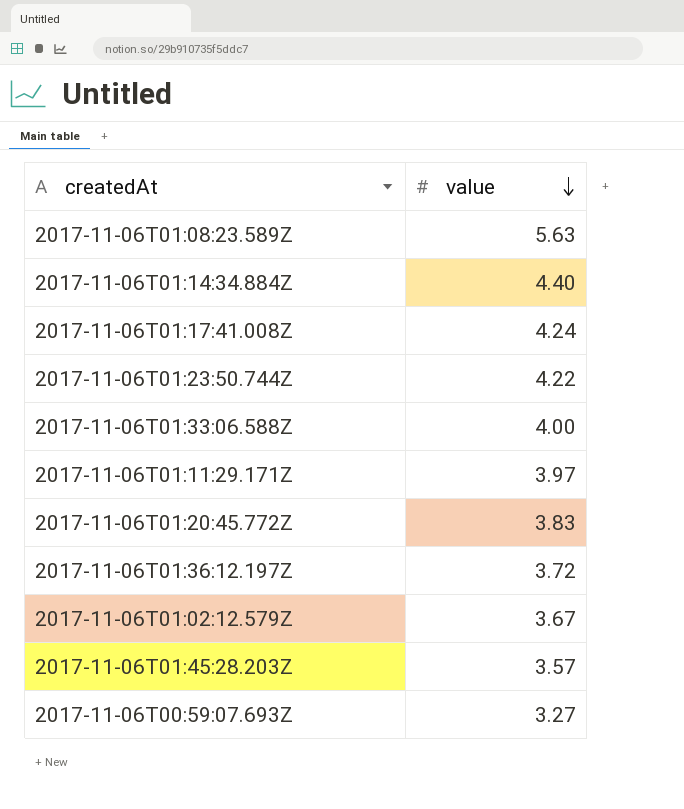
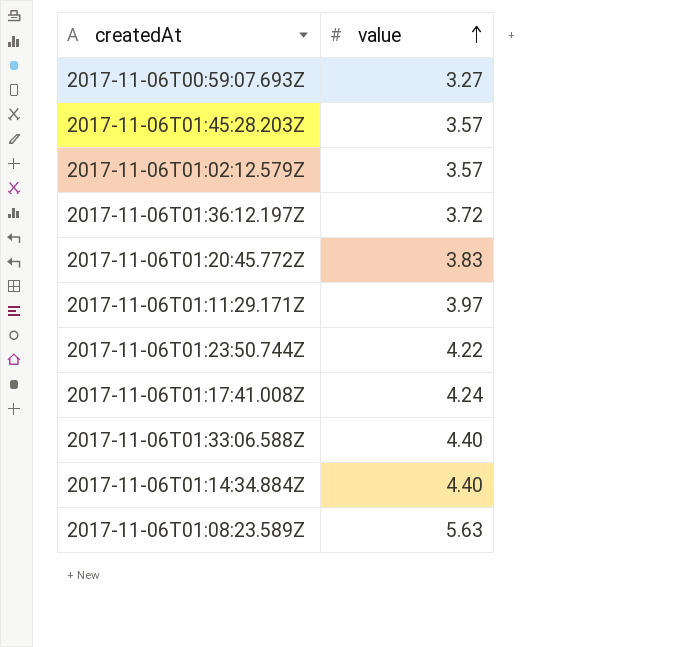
row order: value descending -> value ascending
2017-11-06T01:02:12.579Z | value: 3.67 -> 3.57
2017-11-06T01:33:06.588Z | value: 4.00 -> 4.40

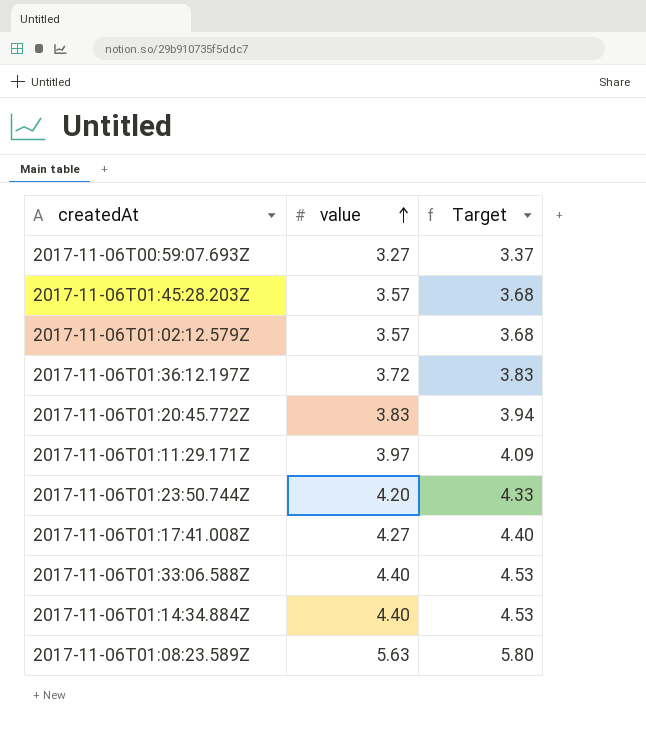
column Target | formula: none -> [value] * 1.03
2017-11-06T01:23:50.744Z | value: 4.22 -> 4.20
2017-11-06T01:17:41.008Z | value: 4.24 -> 4.27

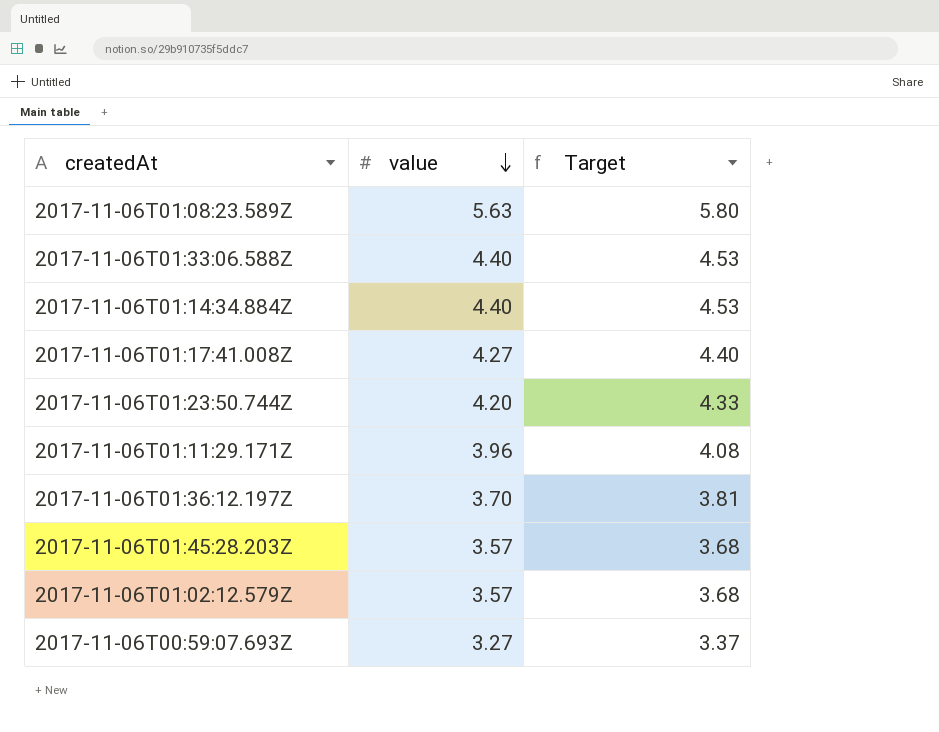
row order: value ascending -> value descending
row 2017-11-06T01:20:45.772Z: 3.83 | 3.94 -> none
2017-11-06T01:11:29.171Z | value: 3.97 -> 3.96
2017-11-06T01:11:29.171Z | Target: 4.09 -> 4.08
2017-11-06T01:36:12.197Z | value: 3.72 -> 3.70
2017-11-06T01:36:12.197Z | Target: 3.83 -> 3.81

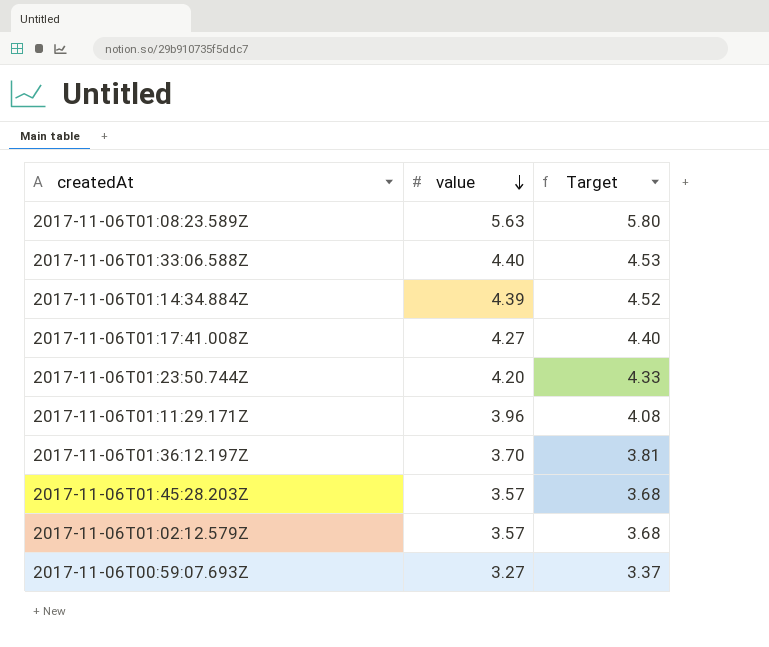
2017-11-06T01:14:34.884Z | value: 4.40 -> 4.39
2017-11-06T01:14:34.884Z | Target: 4.53 -> 4.52

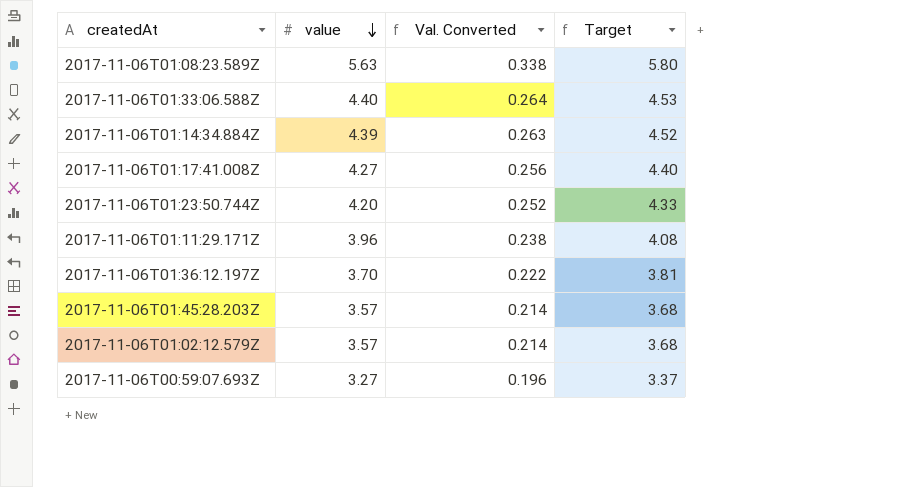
column Val. Converted | formula: none -> [value] * 0.06

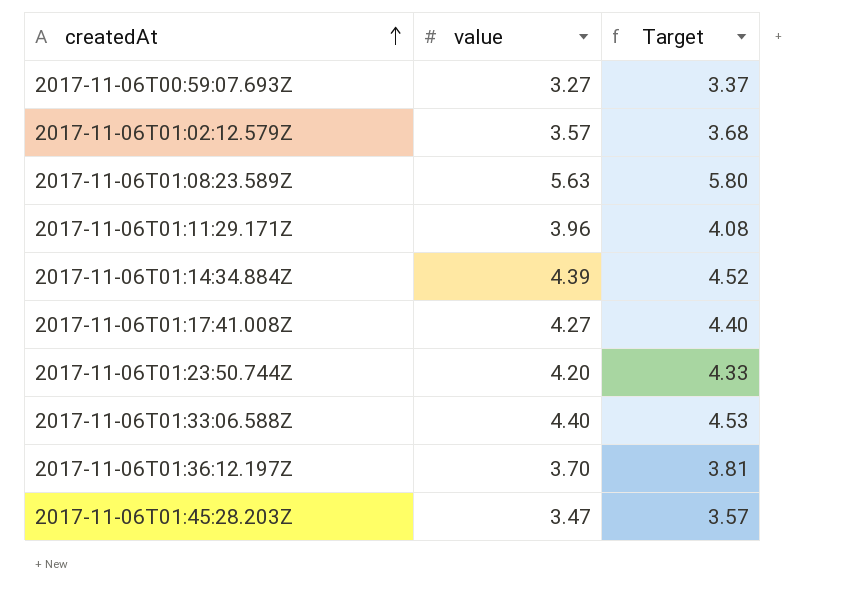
row order: value descending -> createdAt ascending
column Val. Converted | formula: [value] * 0.06 -> none
2017-11-06T01:45:28.203Z | value: 3.57 -> 3.47
2017-11-06T01:45:28.203Z | Target: 3.68 -> 3.57

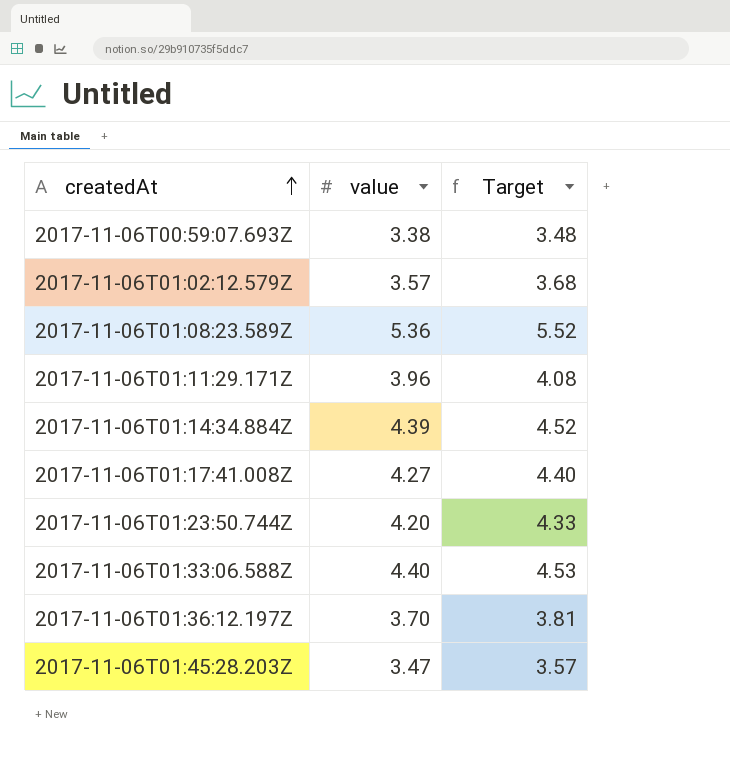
2017-11-06T00:59:07.693Z | value: 3.27 -> 3.38
2017-11-06T00:59:07.693Z | Target: 3.37 -> 3.48
2017-11-06T01:08:23.589Z | value: 5.63 -> 5.36
2017-11-06T01:08:23.589Z | Target: 5.80 -> 5.52

